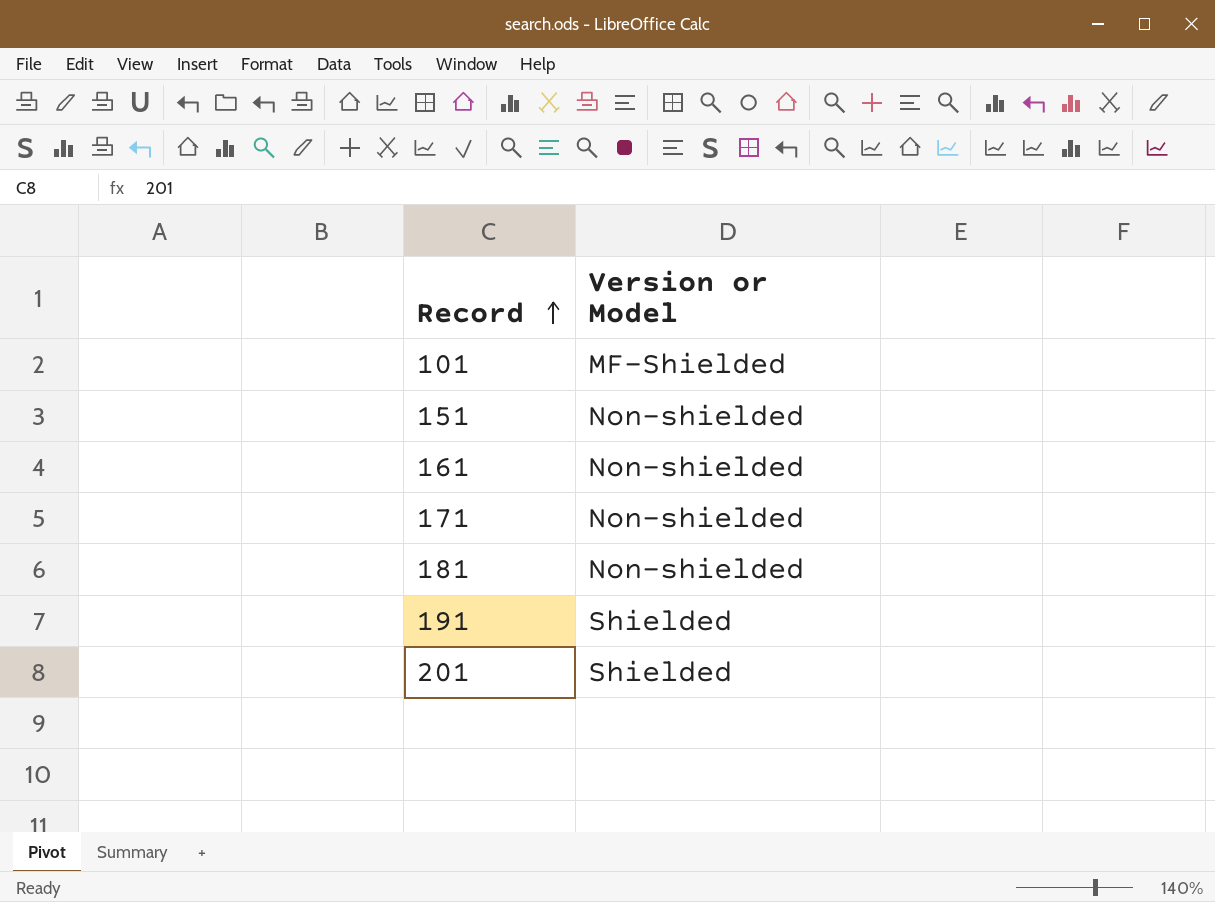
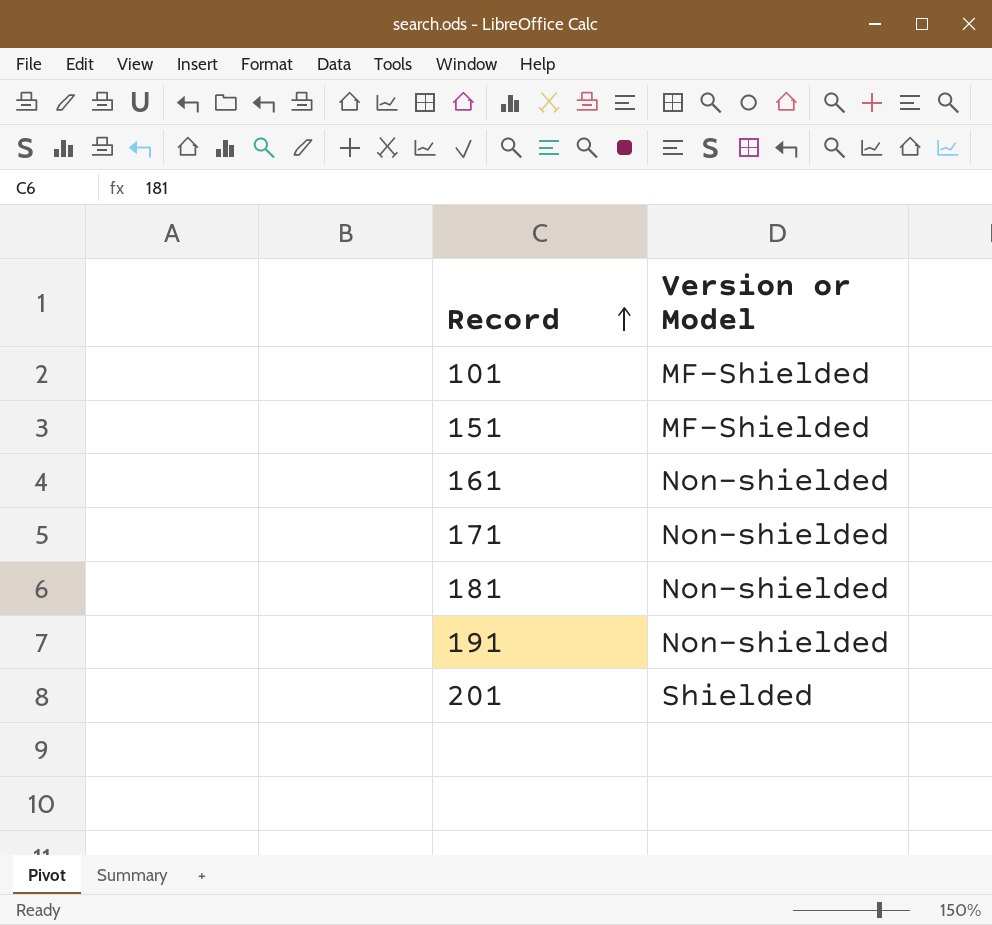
151 | Version or Model: Non-shielded -> MF-Shielded
191 | Version or Model: Shielded -> Non-shielded

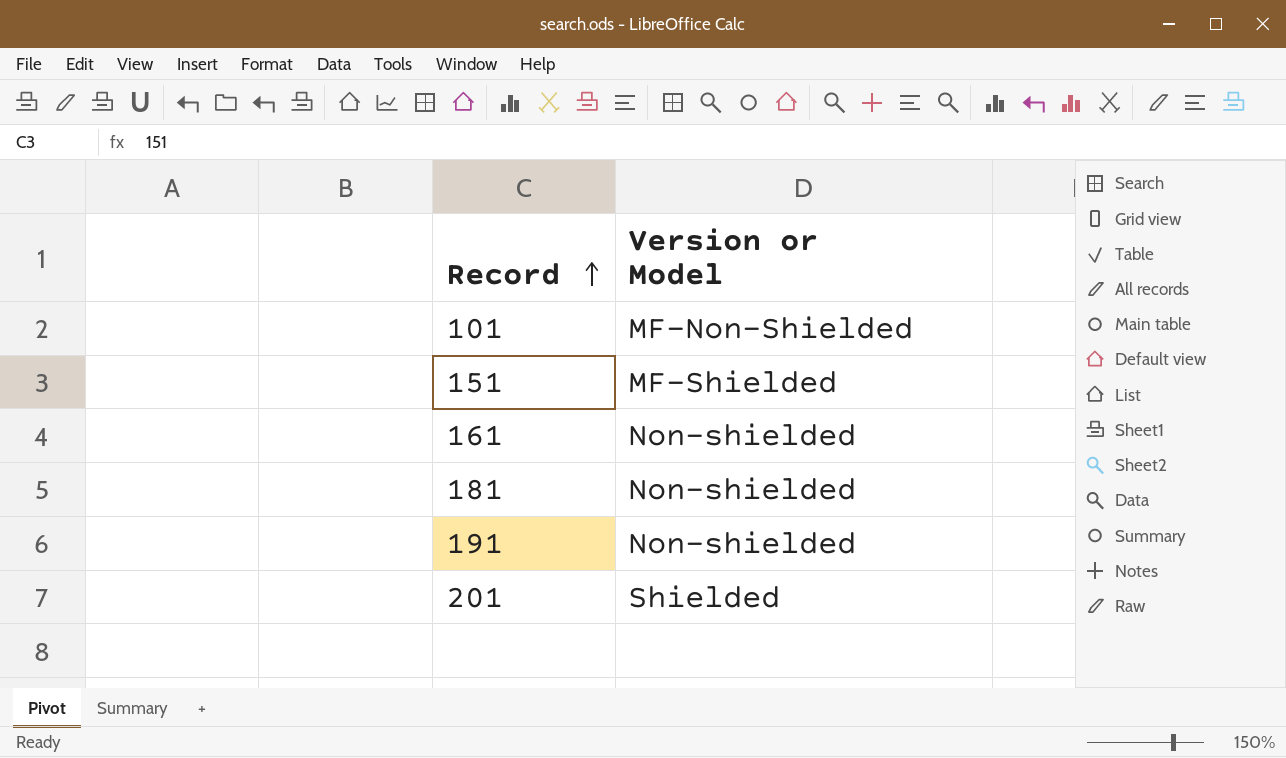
row 171: Non-shielded -> none
101 | Version or Model: MF-Shielded -> MF-Non-Shielded

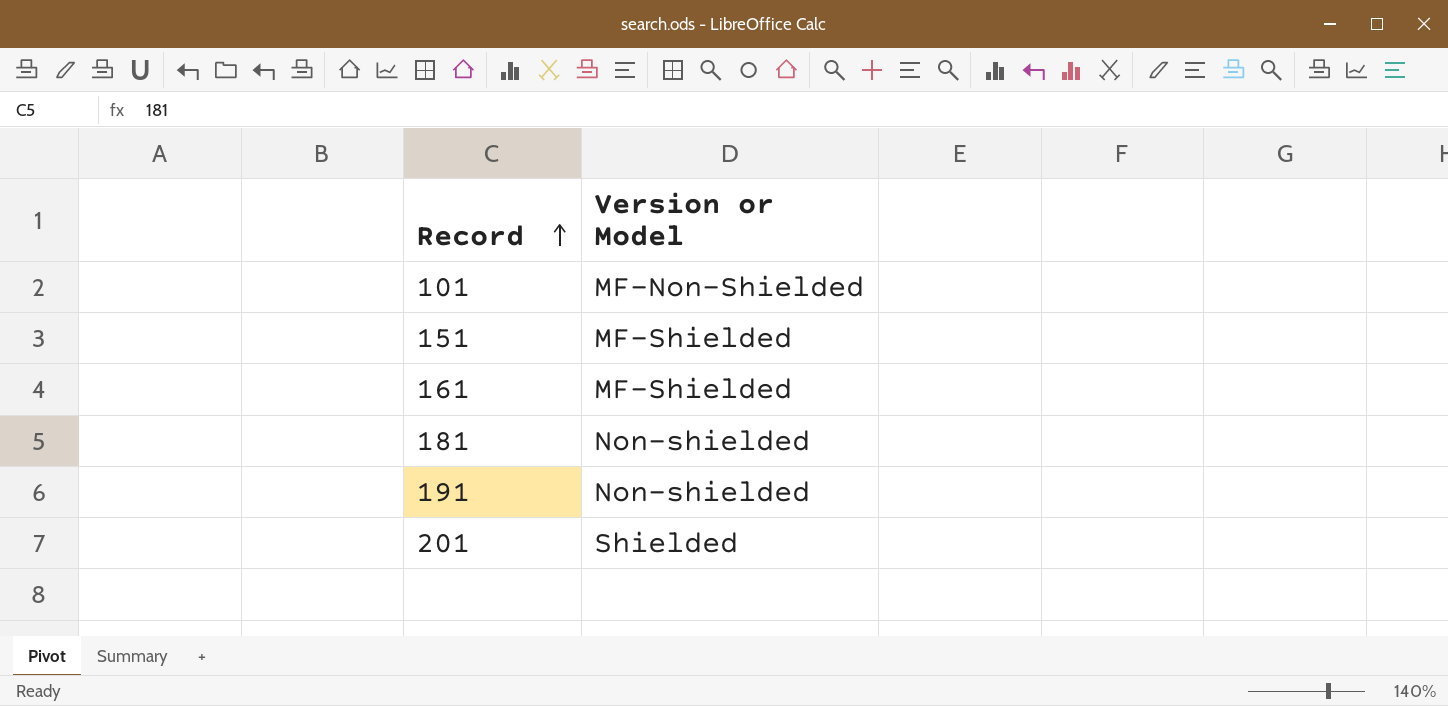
161 | Version or Model: Non-shielded -> MF-Shielded

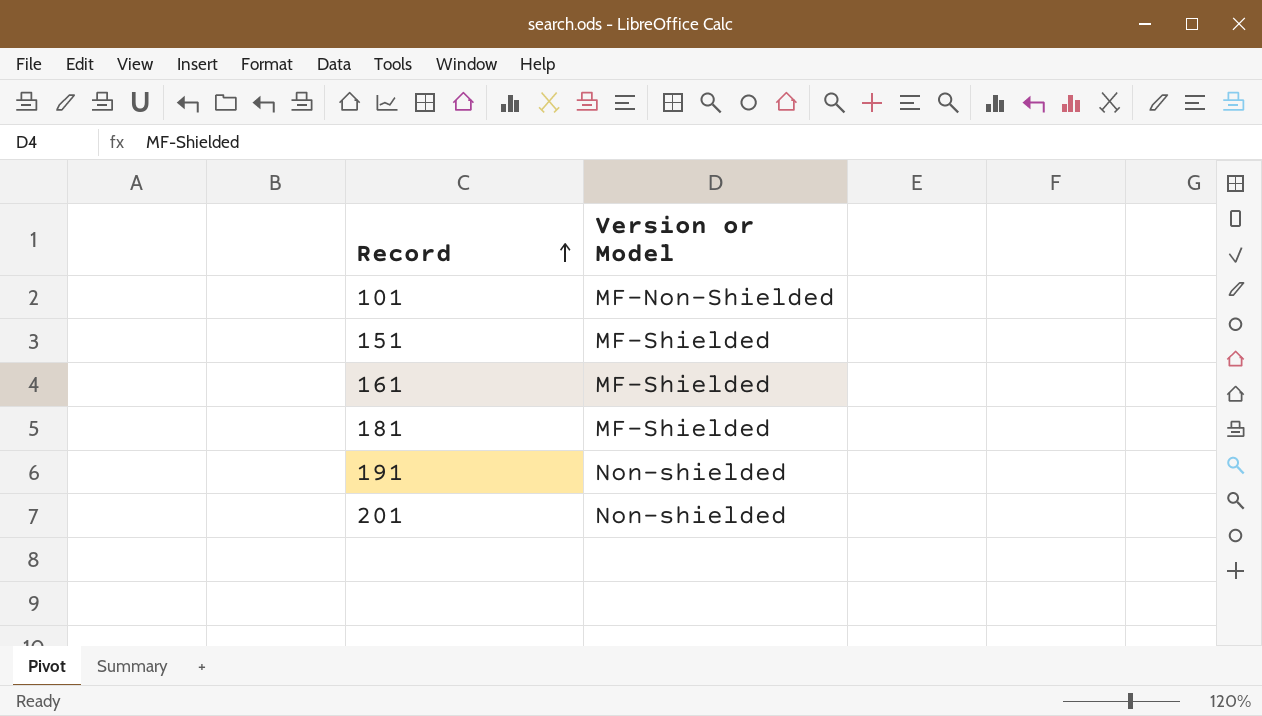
181 | Version or Model: Non-shielded -> MF-Shielded
201 | Version or Model: Shielded -> Non-shielded

